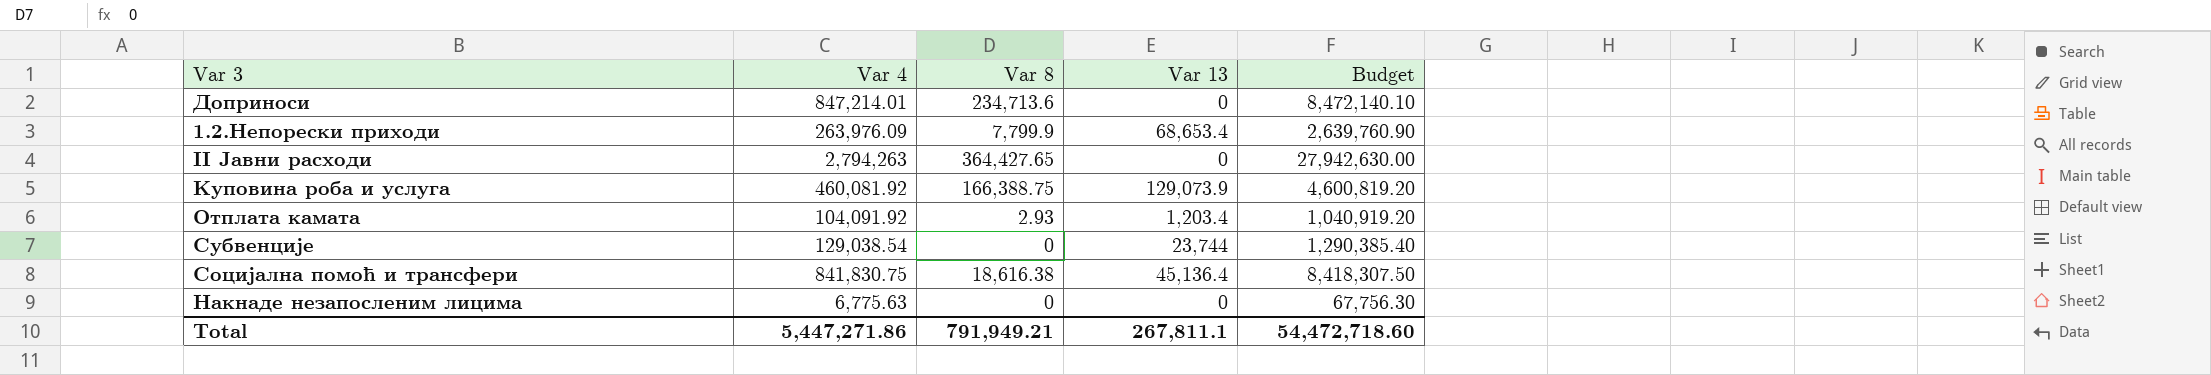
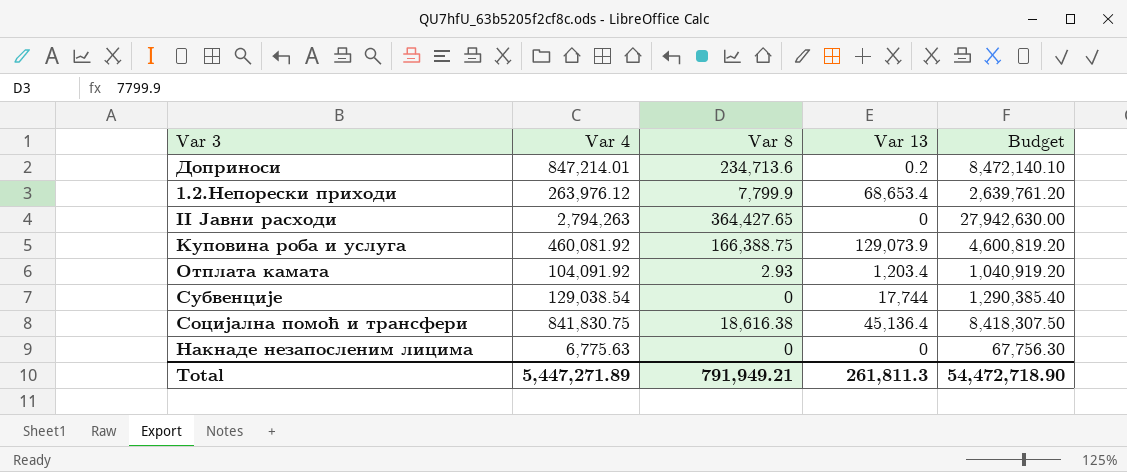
Доприноси | Var 13: 0 -> 0.2
1.2.Непорески приходи | Var 4: 263,976.09 -> 263,976.12
1.2.Непорески приходи | Budget: 2,639,760.90 -> 2,639,761.20
Субвенције | Var 13: 23,744 -> 17,744
Total | Var 4: 5,447,271.86 -> 5,447,271.89
Total | Var 13: 267,811.1 -> 261,811.3
Total | Budget: 54,472,718.60 -> 54,472,718.90

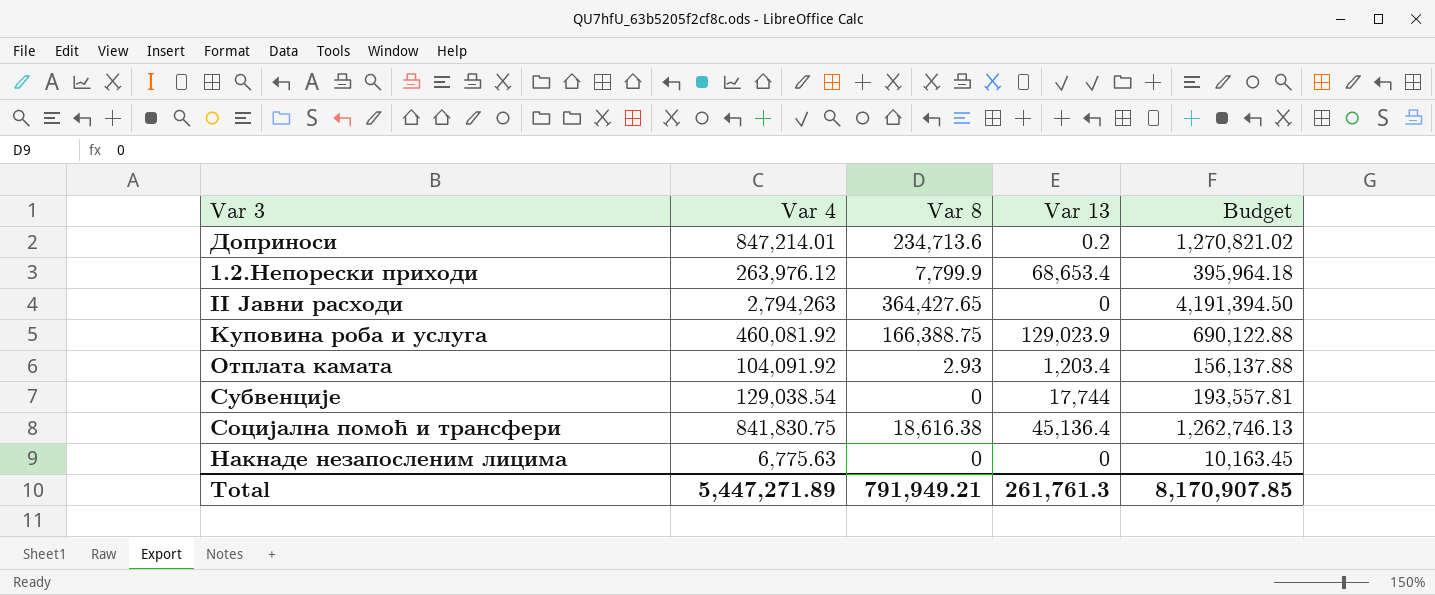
column Budget | formula: [Var 4] * 10 -> [Var 4] * 1.5
Куповина роба и услуга | Var 13: 129,073.9 -> 129,023.9
Total | Var 13: 261,811.3 -> 261,761.3
Total | Budget: 54,472,718.90 -> 8,170,907.85

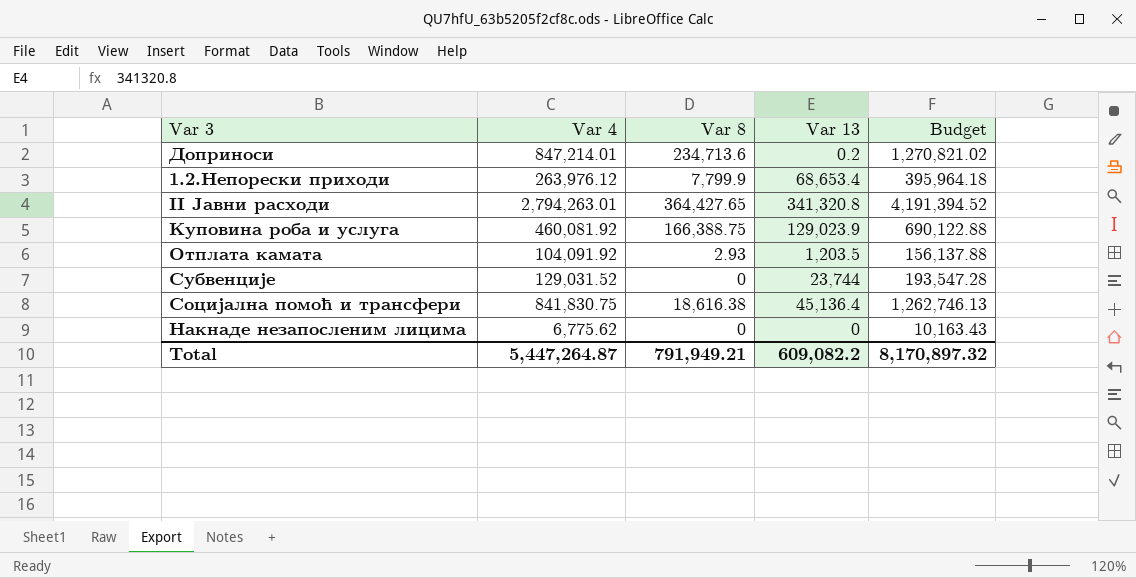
II Јавни расходи | Var 4: 2,794,263 -> 2,794,263.01
II Јавни расходи | Var 13: 0 -> 341,320.8
II Јавни расходи | Budget: 4,191,394.50 -> 4,191,394.52
Отплата камата | Var 13: 1,203.4 -> 1,203.5
Субвенције | Var 4: 129,038.54 -> 129,031.52
Субвенције | Var 13: 17,744 -> 23,744
Субвенције | Budget: 193,557.81 -> 193,547.28
Накнаде незапосленим лицима | Var 4: 6,775.63 -> 6,775.62
Накнаде незапосленим лицима | Budget: 10,163.45 -> 10,163.43
Total | Var 4: 5,447,271.89 -> 5,447,264.87
Total | Var 13: 261,761.3 -> 609,082.2
Total | Budget: 8,170,907.85 -> 8,170,897.32

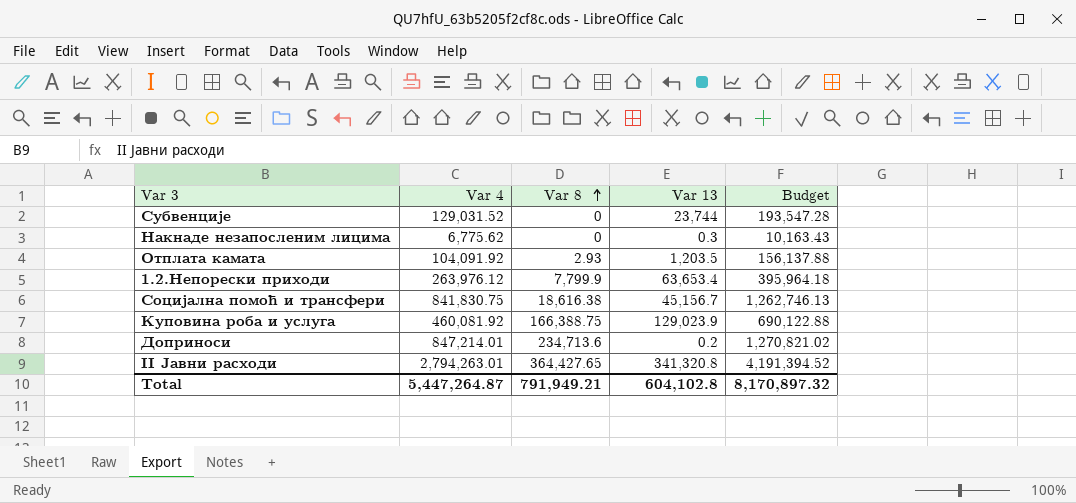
row order: none -> Var 8 ascending
Накнаде незапосленим лицима | Var 13: 0 -> 0.3
1.2.Непорески приходи | Var 13: 68,653.4 -> 63,653.4
Социјална помоћ и трансфери | Var 13: 45,136.4 -> 45,156.7
Total | Var 13: 609,082.2 -> 604,102.8

